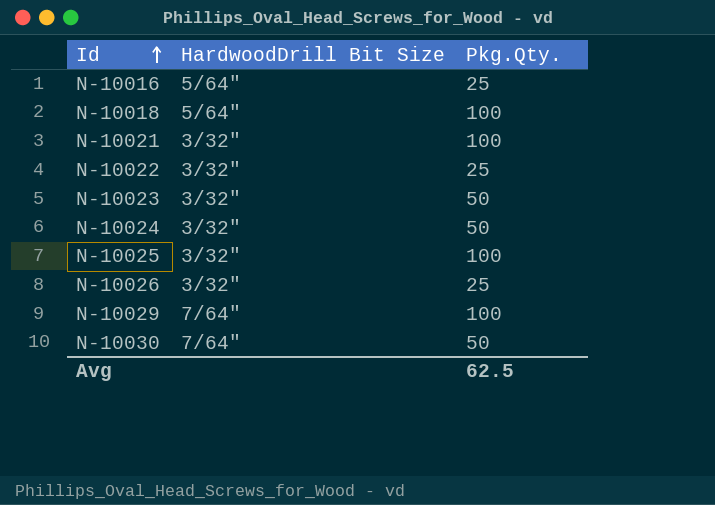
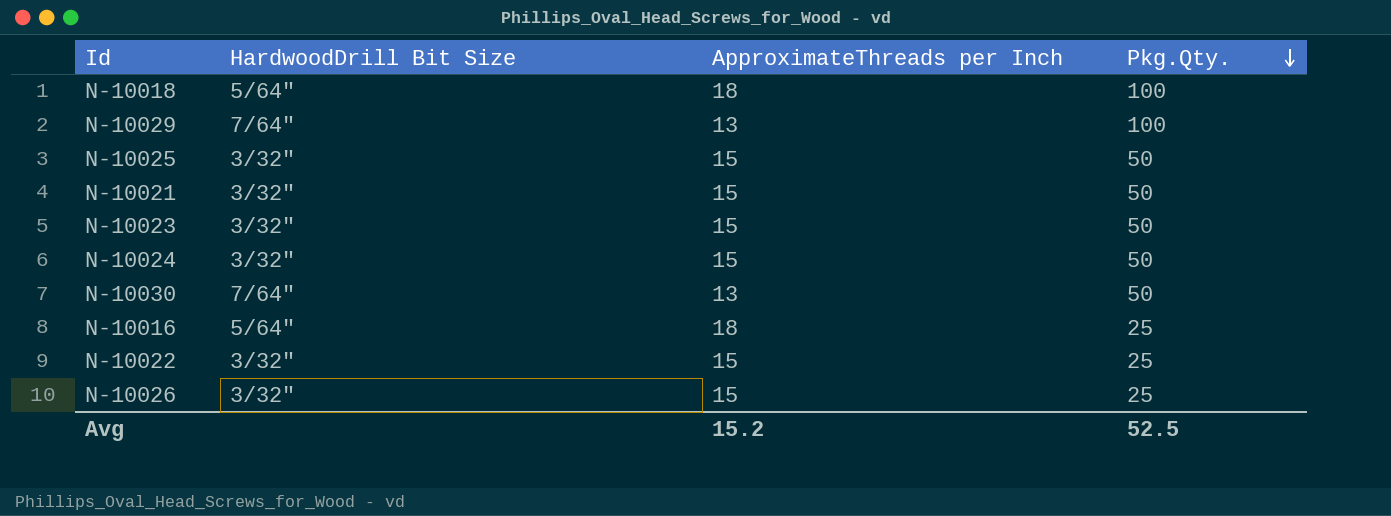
row order: Id ascending -> Pkg.Qty. descending
column ApproximateThreads per Inch | position: none -> 3
N-10025 | Pkg.Qty.: 100 -> 50
N-10021 | Pkg.Qty.: 100 -> 50
Avg | Pkg.Qty.: 62.5 -> 52.5

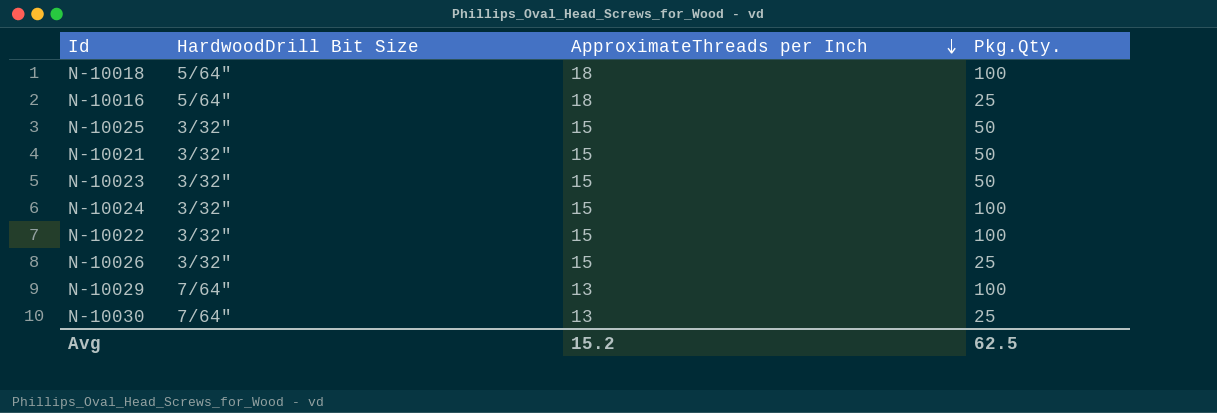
row order: Pkg.Qty. descending -> ApproximateThreads per Inch descending
N-10024 | Pkg.Qty.: 50 -> 100
N-10022 | Pkg.Qty.: 25 -> 100
N-10030 | Pkg.Qty.: 50 -> 25
Avg | Pkg.Qty.: 52.5 -> 62.5

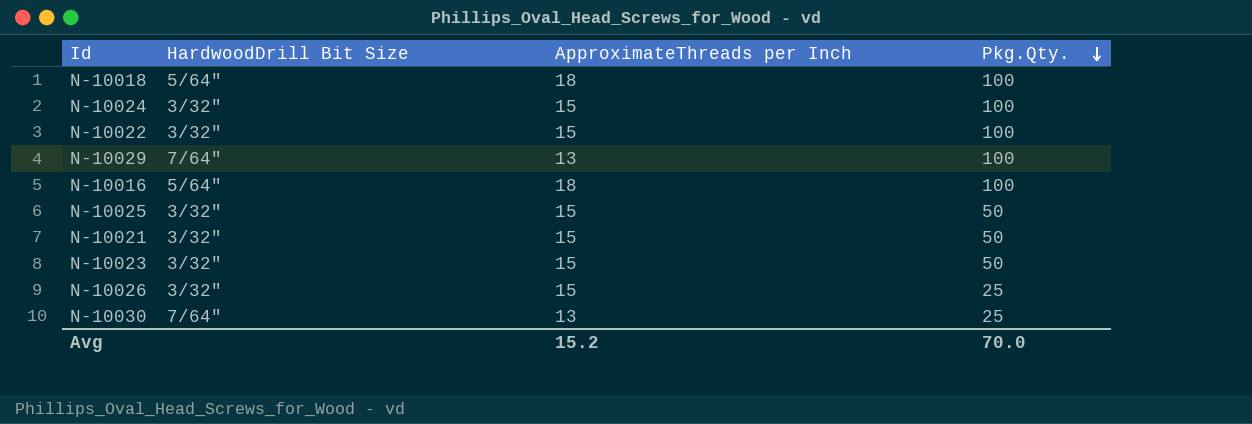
row order: ApproximateThreads per Inch descending -> Pkg.Qty. descending
N-10016 | Pkg.Qty.: 25 -> 100
Avg | Pkg.Qty.: 62.5 -> 70.0

